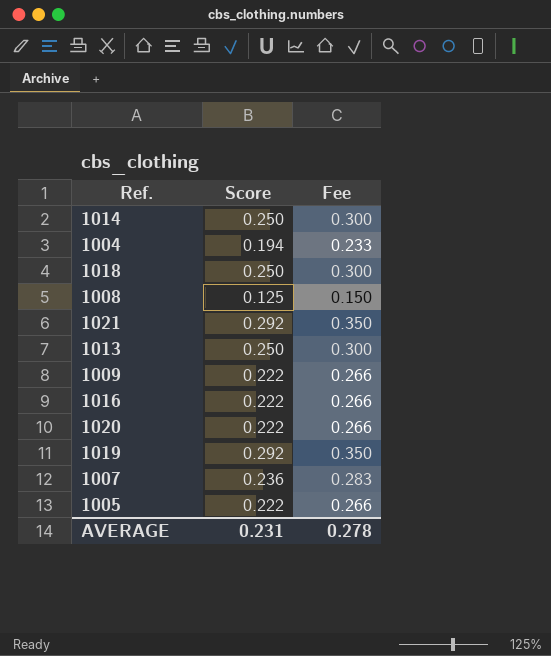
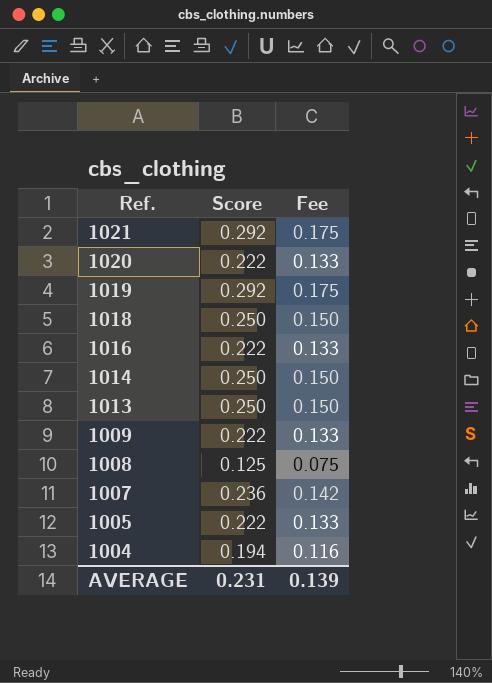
row order: none -> Ref. descending
column Fee | formula: [Score] * 1.2 -> [Score] * 0.6
AVERAGE | Fee: 0.278 -> 0.139

